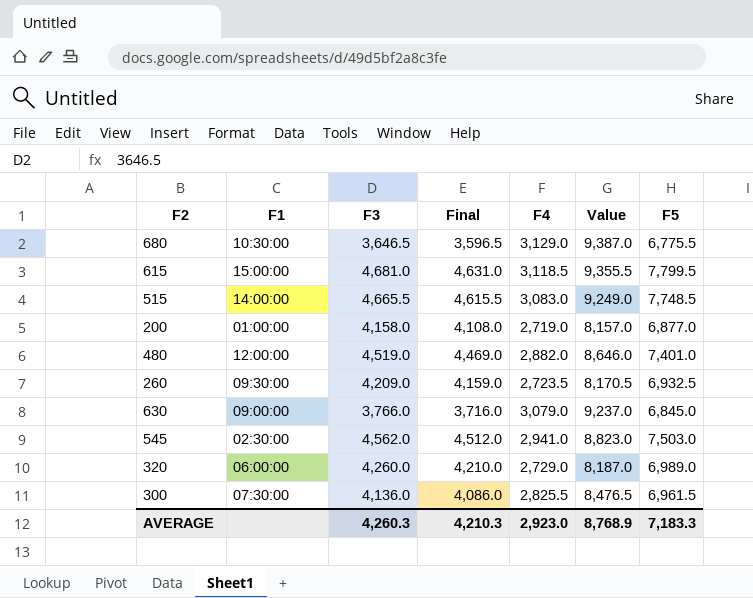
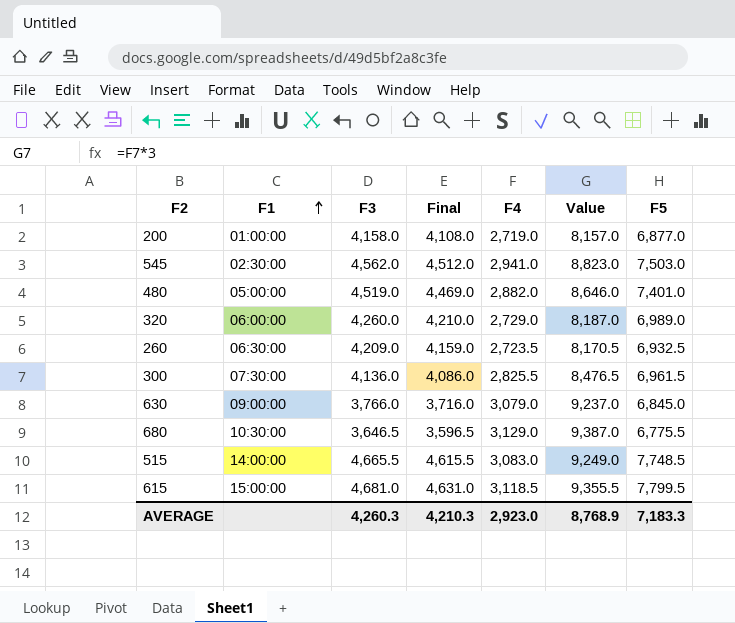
row order: none -> F1 ascending
480 | F1: 12:00:00 -> 05:00:00
260 | F1: 09:30:00 -> 06:30:00

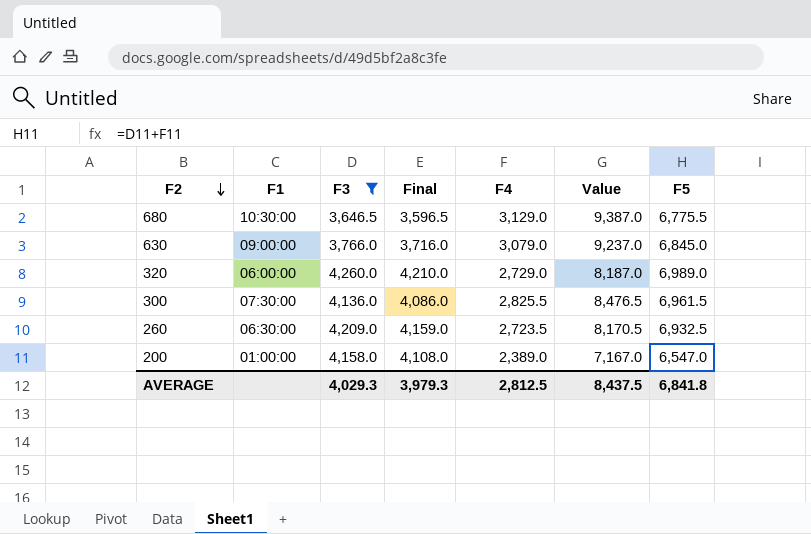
filter: none -> F3 <= 4,260.0
row order: F1 ascending -> F2 descending
200 | F4: 2,719.0 -> 2,389.0
200 | Value: 8,157.0 -> 7,167.0
200 | F5: 6,877.0 -> 6,547.0
AVERAGE | F3: 4,260.3 -> 4,029.3
AVERAGE | Final: 4,210.3 -> 3,979.3
AVERAGE | F4: 2,923.0 -> 2,812.5
AVERAGE | Value: 8,768.9 -> 8,437.5
AVERAGE | F5: 7,183.3 -> 6,841.8

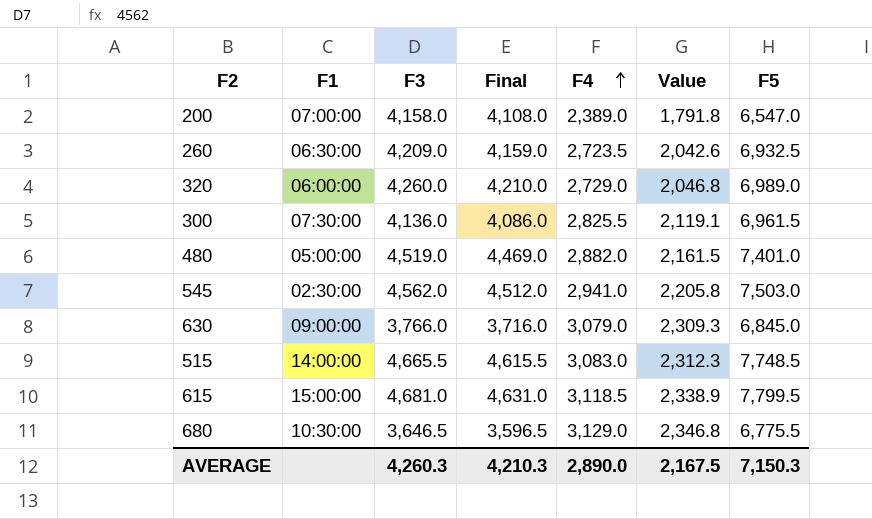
filter: F3 <= 4,260.0 -> none
row order: F2 descending -> F4 ascending
column Value | formula: [F4] * 3 -> [F4] * 0.75
200 | F1: 01:00:00 -> 07:00:00
AVERAGE | F3: 4,029.3 -> 4,260.3
AVERAGE | Final: 3,979.3 -> 4,210.3
AVERAGE | F4: 2,812.5 -> 2,890.0
AVERAGE | Value: 8,437.5 -> 2,167.5
AVERAGE | F5: 6,841.8 -> 7,150.3

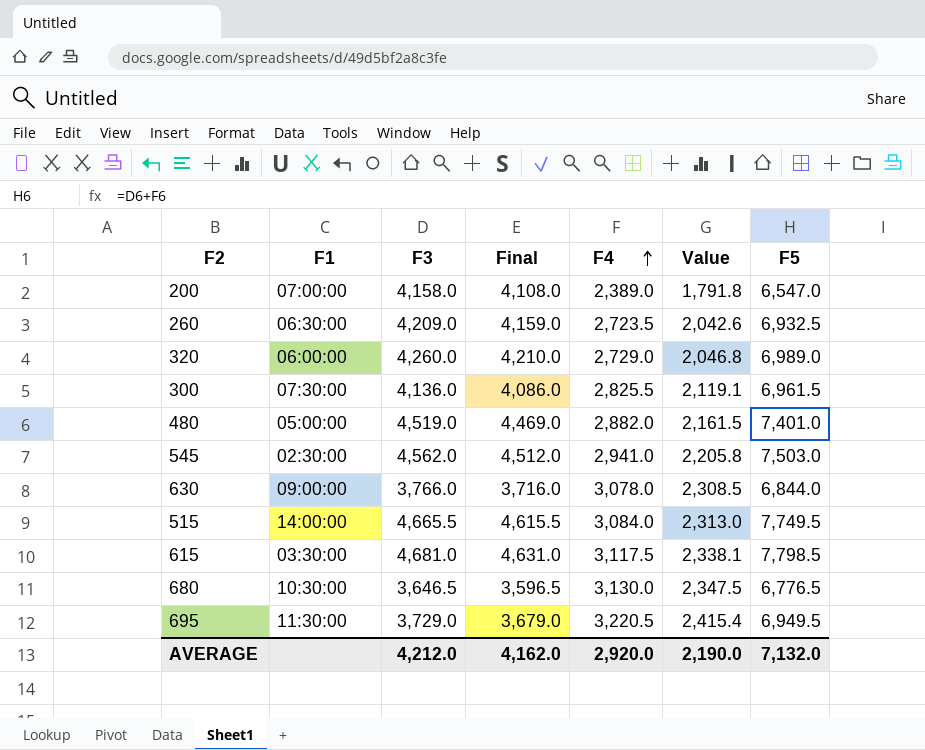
630 | F4: 3,079.0 -> 3,078.0
630 | Value: 2,309.3 -> 2,308.5
630 | F5: 6,845.0 -> 6,844.0
515 | F4: 3,083.0 -> 3,084.0
515 | Value: 2,312.3 -> 2,313.0
515 | F5: 7,748.5 -> 7,749.5
615 | F1: 15:00:00 -> 03:30:00
615 | F4: 3,118.5 -> 3,117.5
615 | Value: 2,338.9 -> 2,338.1
615 | F5: 7,799.5 -> 7,798.5
680 | F4: 3,129.0 -> 3,130.0
680 | Value: 2,346.8 -> 2,347.5
680 | F5: 6,775.5 -> 6,776.5
row 695: none -> 11:30:00 | 3,729.0 | 3,679.0 | 3,220.5 | 2,415.4 | 6,949.5
AVERAGE | F3: 4,260.3 -> 4,212.0
AVERAGE | Final: 4,210.3 -> 4,162.0
AVERAGE | F4: 2,890.0 -> 2,920.0
AVERAGE | Value: 2,167.5 -> 2,190.0
AVERAGE | F5: 7,150.3 -> 7,132.0

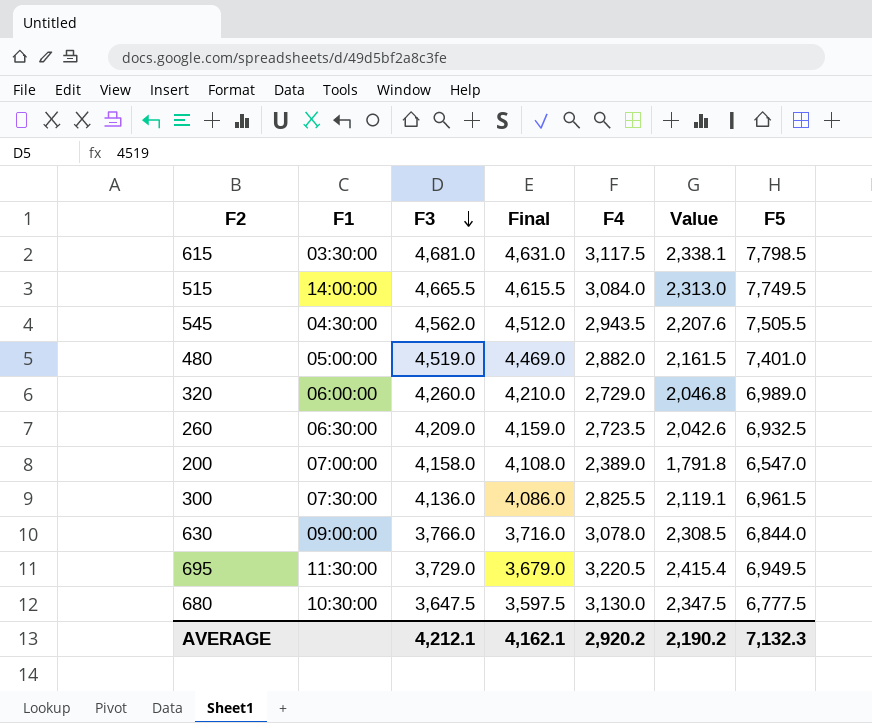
row order: F4 ascending -> F3 descending
545 | F1: 02:30:00 -> 04:30:00
545 | F4: 2,941.0 -> 2,943.5
545 | Value: 2,205.8 -> 2,207.6
545 | F5: 7,503.0 -> 7,505.5
680 | F3: 3,646.5 -> 3,647.5
680 | Final: 3,596.5 -> 3,597.5
680 | F5: 6,776.5 -> 6,777.5
AVERAGE | F3: 4,212.0 -> 4,212.1
AVERAGE | Final: 4,162.0 -> 4,162.1
AVERAGE | F4: 2,920.0 -> 2,920.2
AVERAGE | Value: 2,190.0 -> 2,190.2
AVERAGE | F5: 7,132.0 -> 7,132.3

